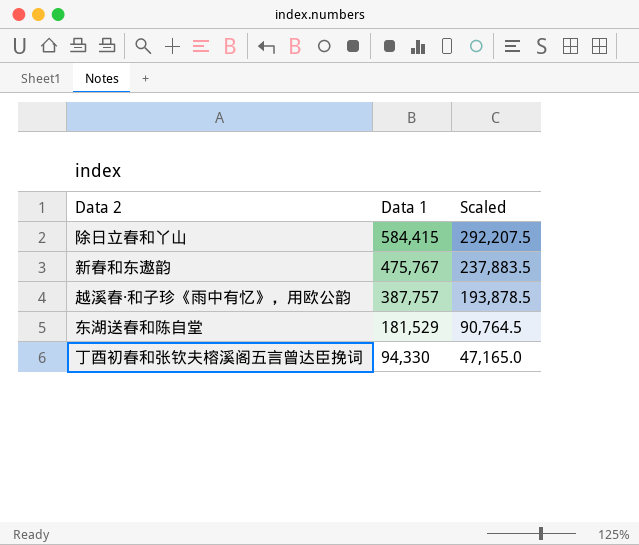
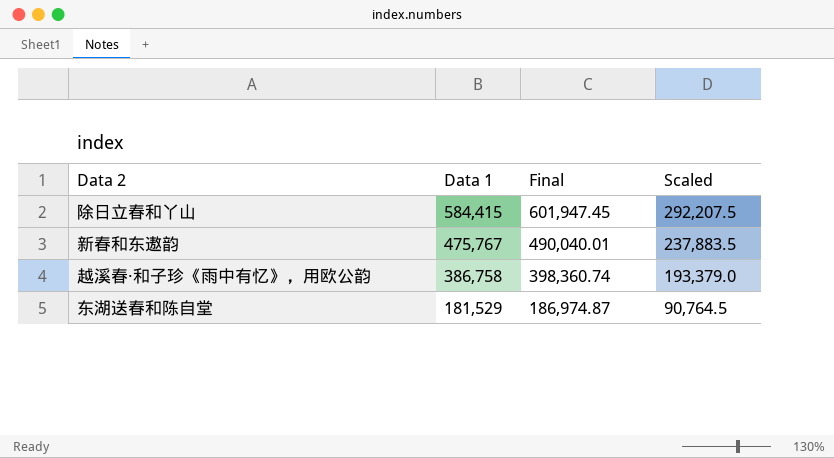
column Final | formula: none -> [Data 1] * 1.03
row 丁酉初春和张钦夫榕溪阁五言曾达臣挽词: 94,330 | 47,165.0 -> none
越溪春·和子珍《雨中有忆》，用欧公韵 | Data 1: 387,757 -> 386,758
越溪春·和子珍《雨中有忆》，用欧公韵 | Scaled: 193,878.5 -> 193,379.0

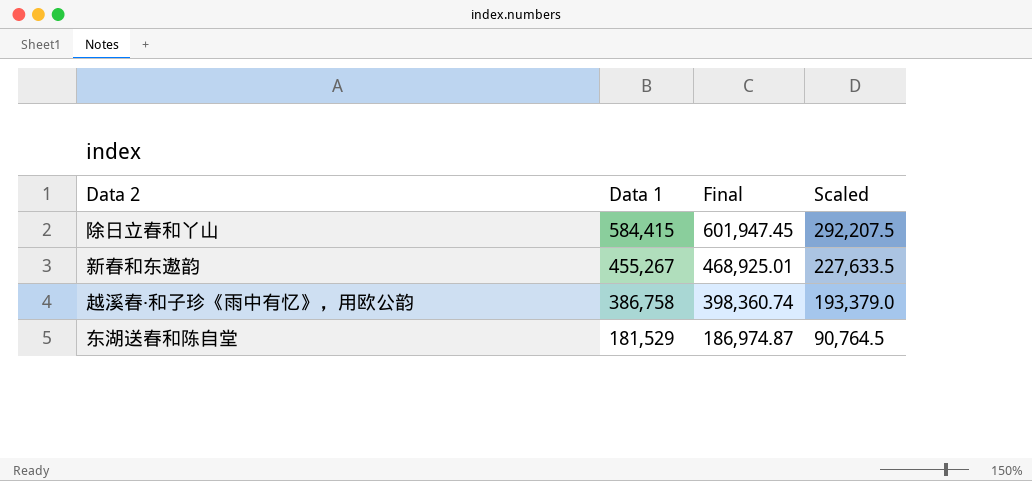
新春和东遨韵 | Data 1: 475,767 -> 455,267
新春和东遨韵 | Final: 490,040.01 -> 468,925.01
新春和东遨韵 | Scaled: 237,883.5 -> 227,633.5

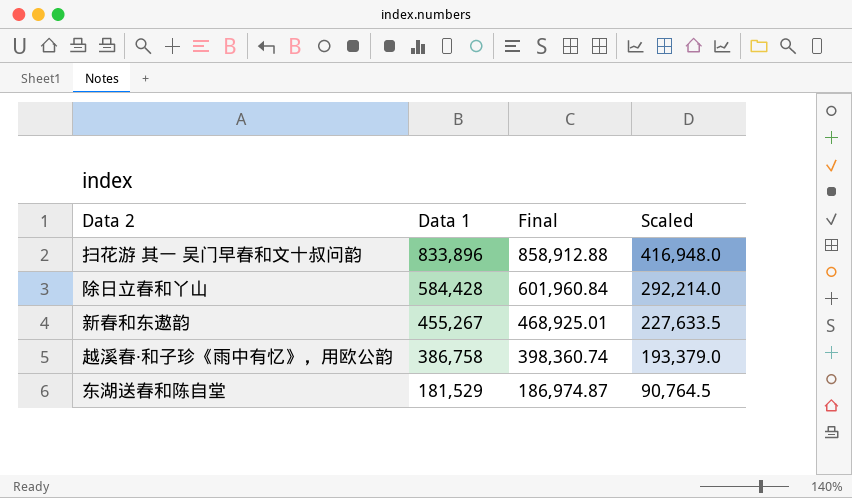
row 扫花游 其一 吴门早春和文十叔问韵: none -> 833,896 | 858,912.88 | 416,948.0
除日立春和丫山 | Data 1: 584,415 -> 584,428
除日立春和丫山 | Final: 601,947.45 -> 601,960.84
除日立春和丫山 | Scaled: 292,207.5 -> 292,214.0

